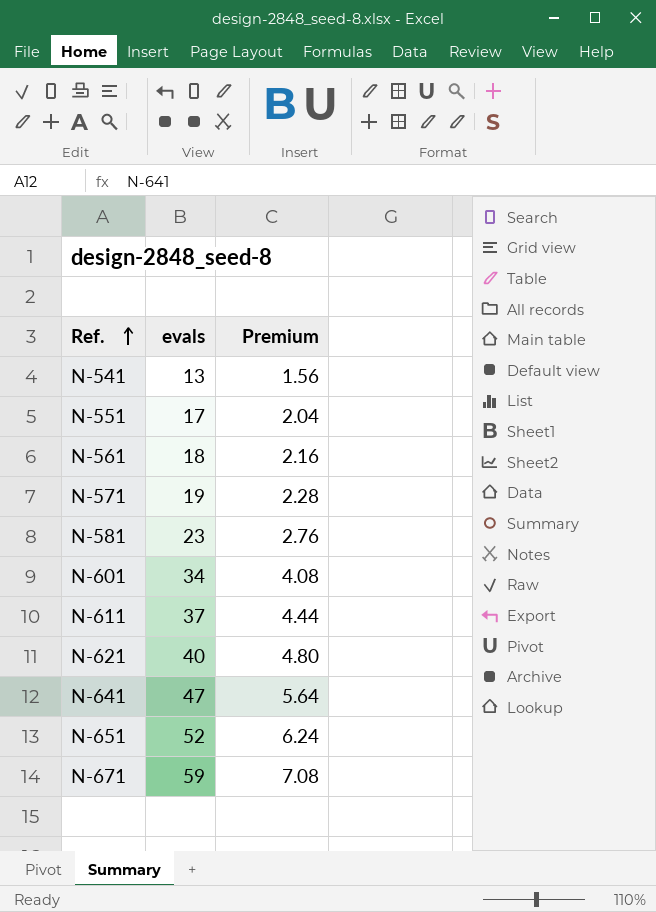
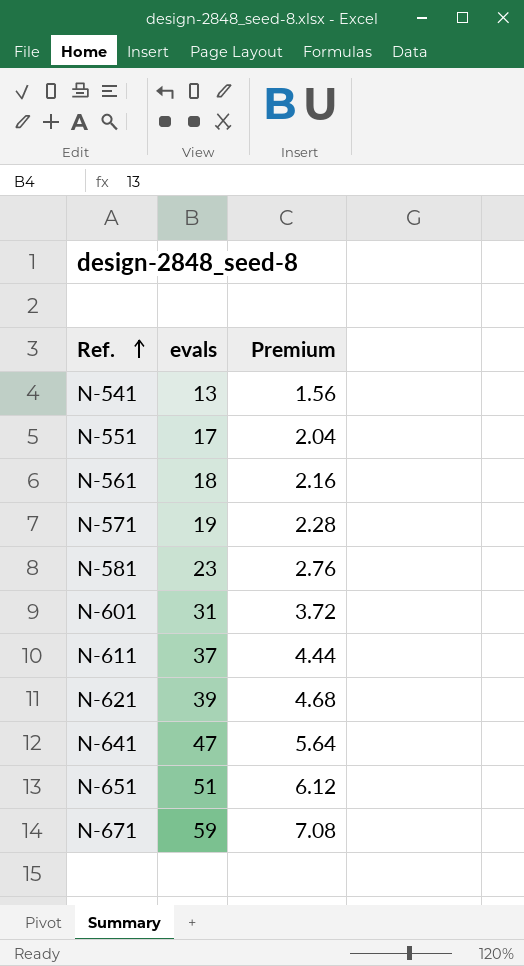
N-601 | evals: 34 -> 31
N-601 | Premium: 4.08 -> 3.72
N-621 | evals: 40 -> 39
N-621 | Premium: 4.80 -> 4.68
N-651 | evals: 52 -> 51
N-651 | Premium: 6.24 -> 6.12

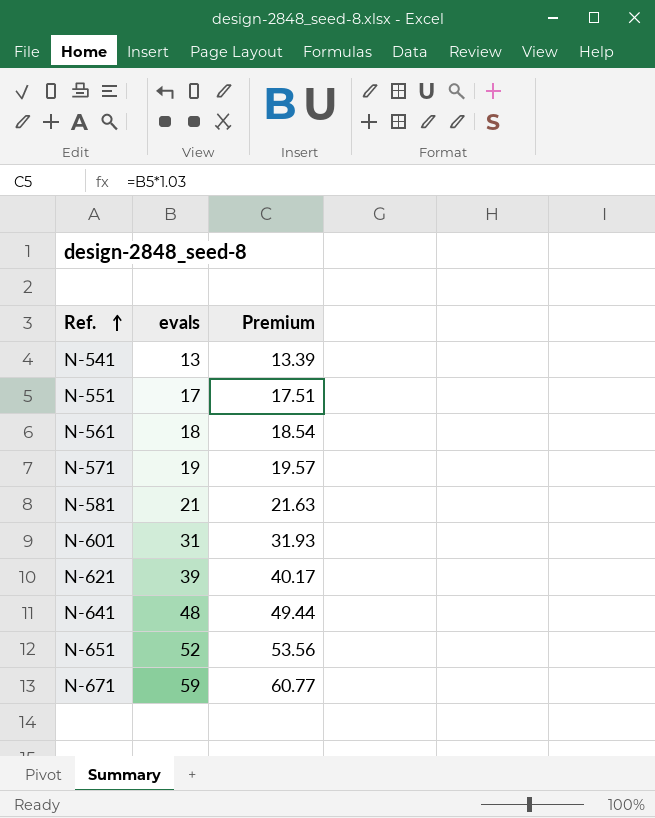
column Premium | formula: [evals] * 0.12 -> [evals] * 1.03
row N-611: 37 | 4.44 -> none
N-581 | evals: 23 -> 21
N-641 | evals: 47 -> 48
N-651 | evals: 51 -> 52

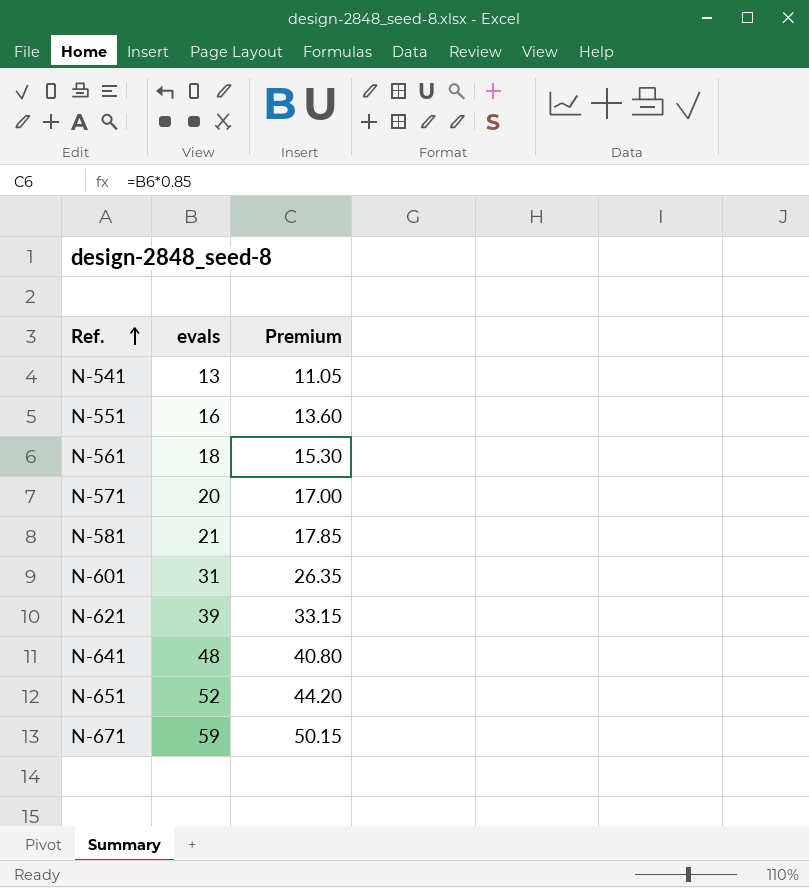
column Premium | formula: [evals] * 1.03 -> [evals] * 0.85
N-551 | evals: 17 -> 16
N-571 | evals: 19 -> 20

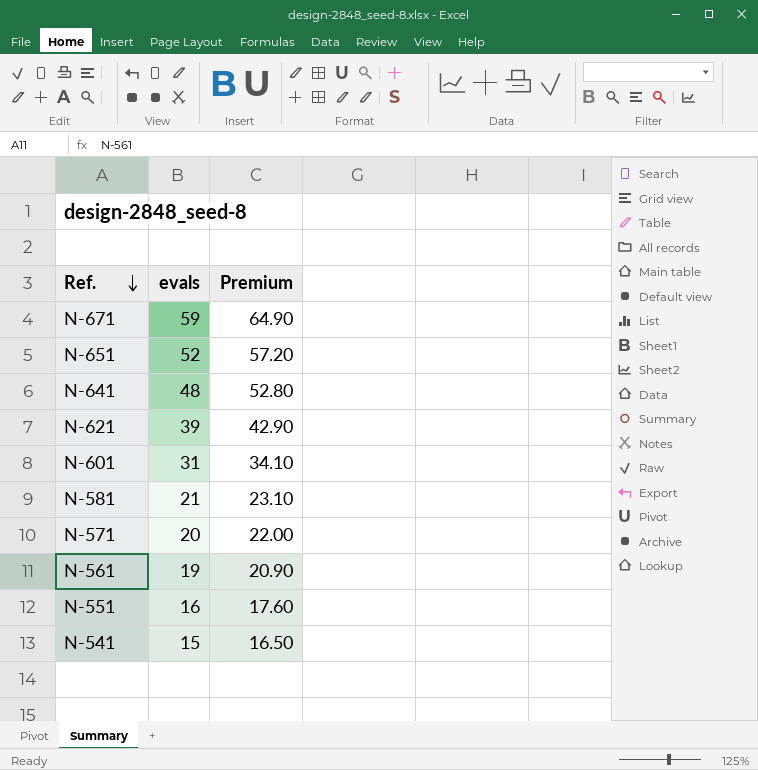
row order: Ref. ascending -> Ref. descending
column Premium | formula: [evals] * 0.85 -> [evals] * 1.1
N-561 | evals: 18 -> 19
N-541 | evals: 13 -> 15

